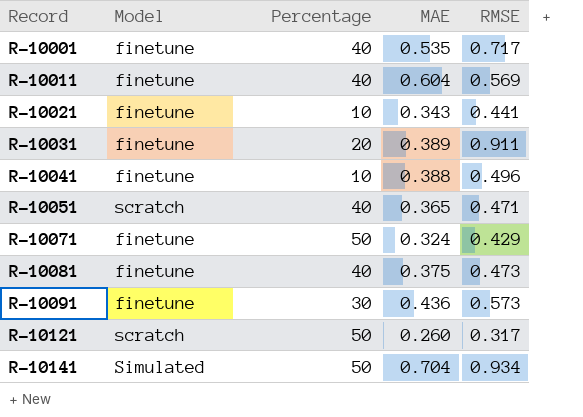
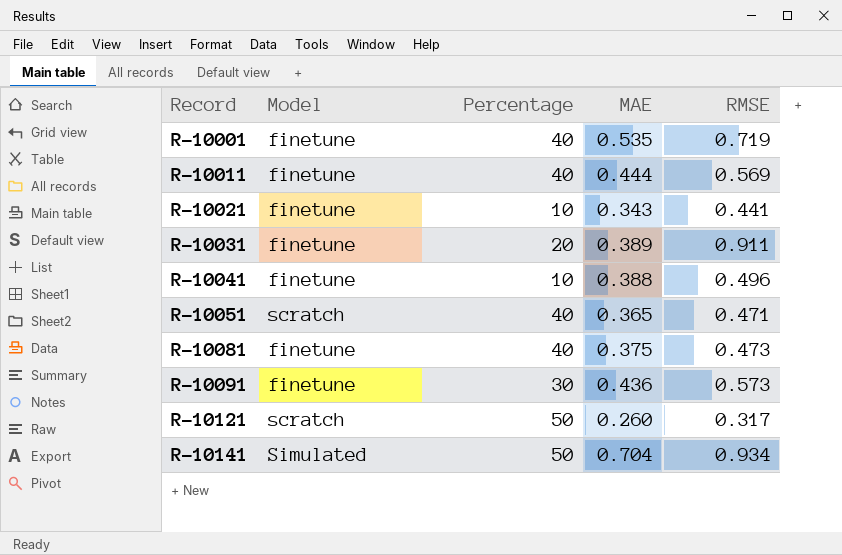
row R-10071: finetune | 50 | 0.324 | 0.429 -> none
R-10001 | RMSE: 0.717 -> 0.719
R-10011 | MAE: 0.604 -> 0.444

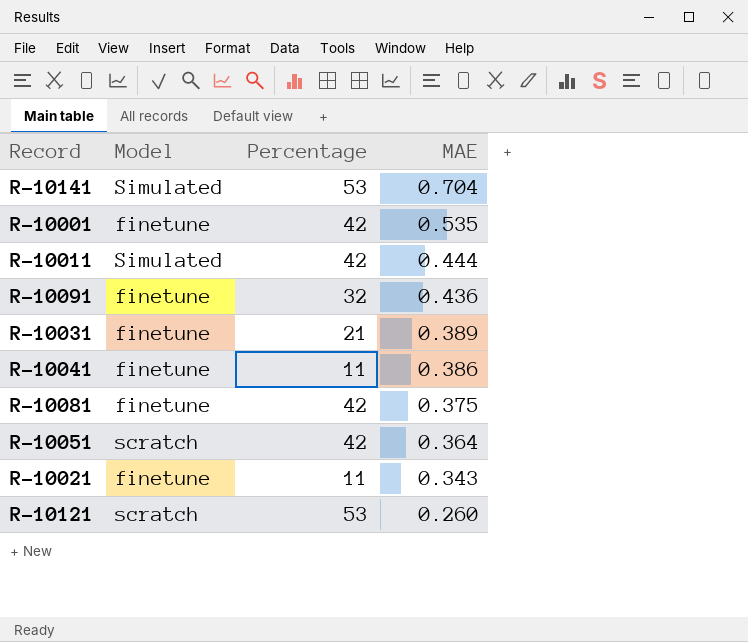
row order: Record ascending -> MAE descending
column RMSE | position: 5 -> none
R-10141 | Percentage: 50 -> 53
R-10001 | Percentage: 40 -> 42
R-10011 | Model: finetune -> Simulated
R-10011 | Percentage: 40 -> 42
R-10091 | Percentage: 30 -> 32
R-10031 | Percentage: 20 -> 21
R-10041 | Percentage: 10 -> 11
R-10041 | MAE: 0.388 -> 0.386
R-10081 | Percentage: 40 -> 42
R-10051 | Percentage: 40 -> 42
R-10051 | MAE: 0.365 -> 0.364
R-10021 | Percentage: 10 -> 11
R-10121 | Percentage: 50 -> 53

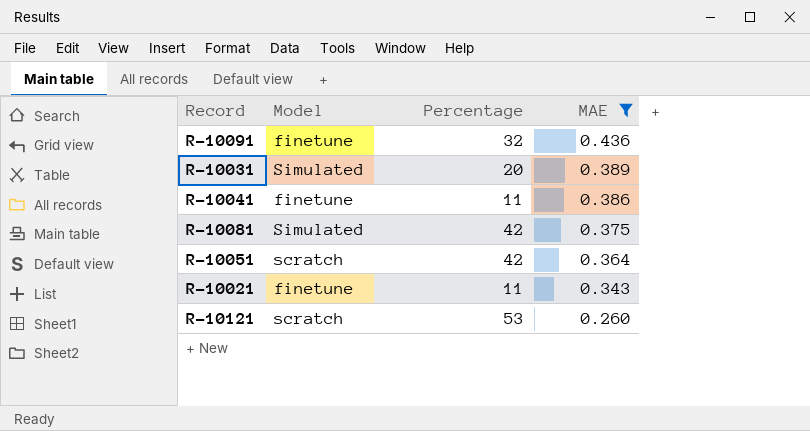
filter: none -> MAE <= 0.436
R-10031 | Model: finetune -> Simulated
R-10031 | Percentage: 21 -> 20
R-10081 | Model: finetune -> Simulated

